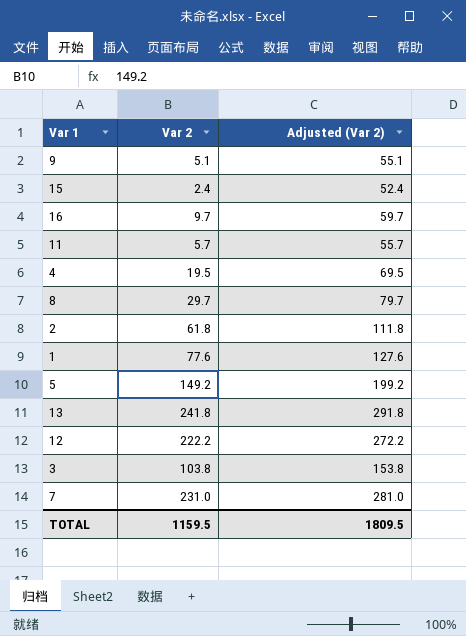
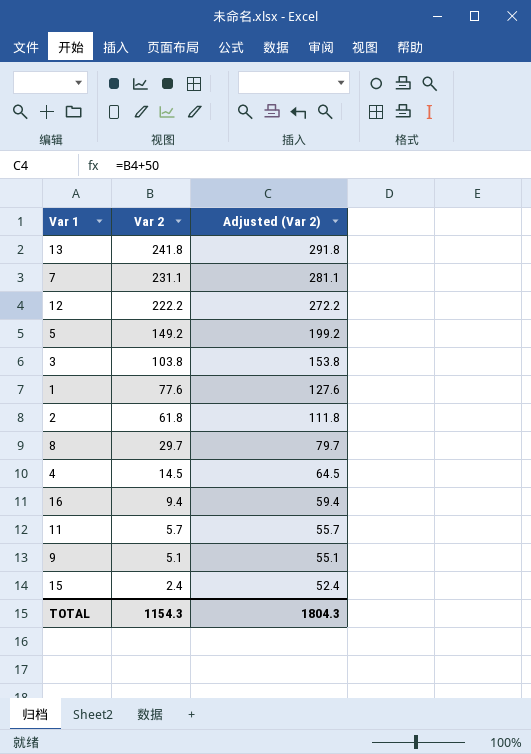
row order: none -> Var 2 descending
7 | Var 2: 231.0 -> 231.1
7 | Adjusted (Var 2): 281.0 -> 281.1
4 | Var 2: 19.5 -> 14.5
4 | Adjusted (Var 2): 69.5 -> 64.5
16 | Var 2: 9.7 -> 9.4
16 | Adjusted (Var 2): 59.7 -> 59.4
TOTAL | Var 2: 1159.5 -> 1154.3
TOTAL | Adjusted (Var 2): 1809.5 -> 1804.3

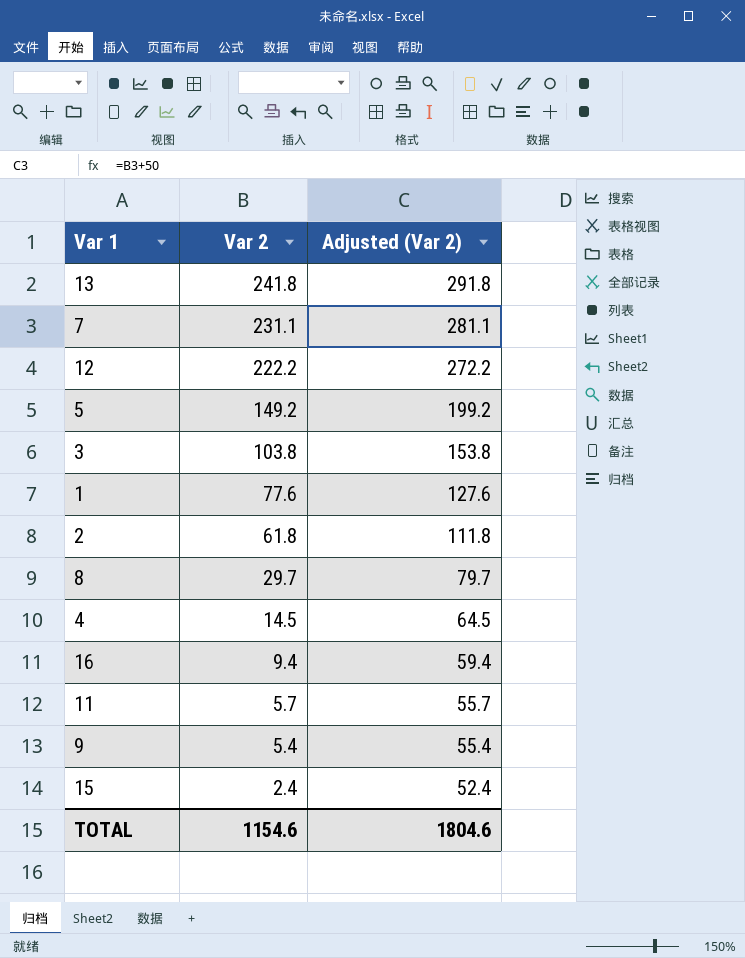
9 | Var 2: 5.1 -> 5.4
9 | Adjusted (Var 2): 55.1 -> 55.4
TOTAL | Var 2: 1154.3 -> 1154.6
TOTAL | Adjusted (Var 2): 1804.3 -> 1804.6

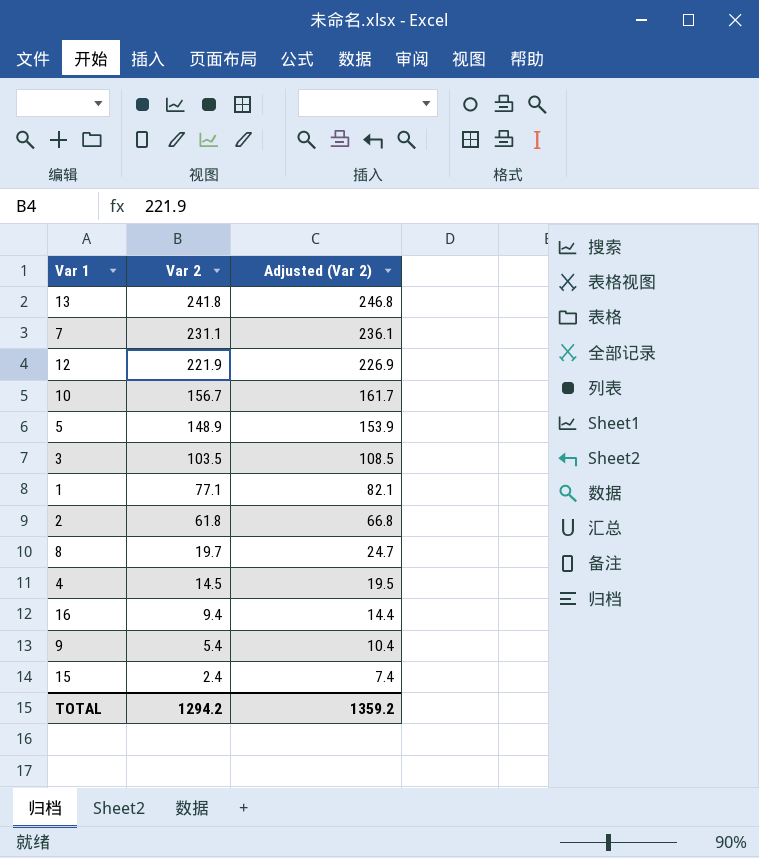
column Adjusted (Var 2) | formula: [Var 2] + 50 -> [Var 2] + 5
row 11: 5.7 | 55.7 -> none
12 | Var 2: 222.2 -> 221.9
row 10: none -> 156.7 | 161.7
5 | Var 2: 149.2 -> 148.9
3 | Var 2: 103.8 -> 103.5
1 | Var 2: 77.6 -> 77.1
8 | Var 2: 29.7 -> 19.7
TOTAL | Var 2: 1154.6 -> 1294.2
TOTAL | Adjusted (Var 2): 1804.6 -> 1359.2

